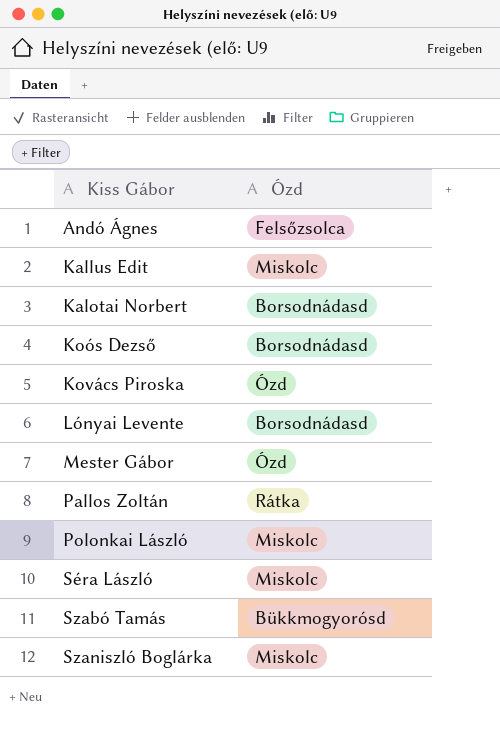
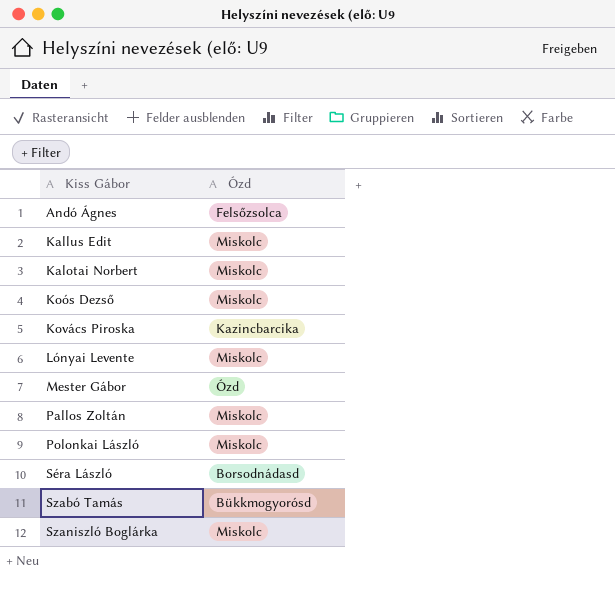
Kalotai Norbert | Ózd: Borsodnádasd -> Miskolc
Koós Dezső | Ózd: Borsodnádasd -> Miskolc
Kovács Piroska | Ózd: Ózd -> Kazincbarcika
Lónyai Levente | Ózd: Borsodnádasd -> Miskolc
Pallos Zoltán | Ózd: Rátka -> Miskolc
Séra László | Ózd: Miskolc -> Borsodnádasd

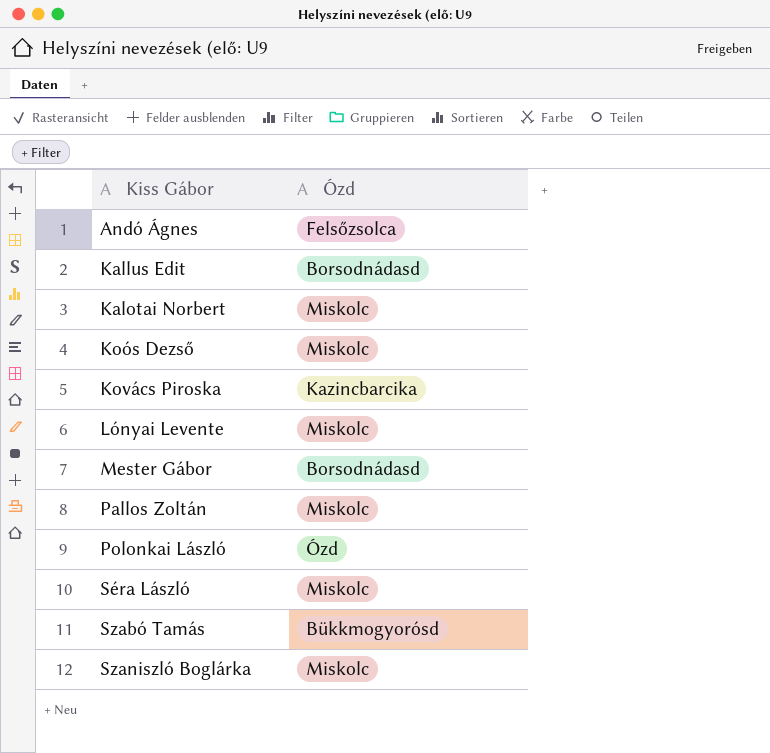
Kallus Edit | Ózd: Miskolc -> Borsodnádasd
Mester Gábor | Ózd: Ózd -> Borsodnádasd
Polonkai László | Ózd: Miskolc -> Ózd
Séra László | Ózd: Borsodnádasd -> Miskolc

